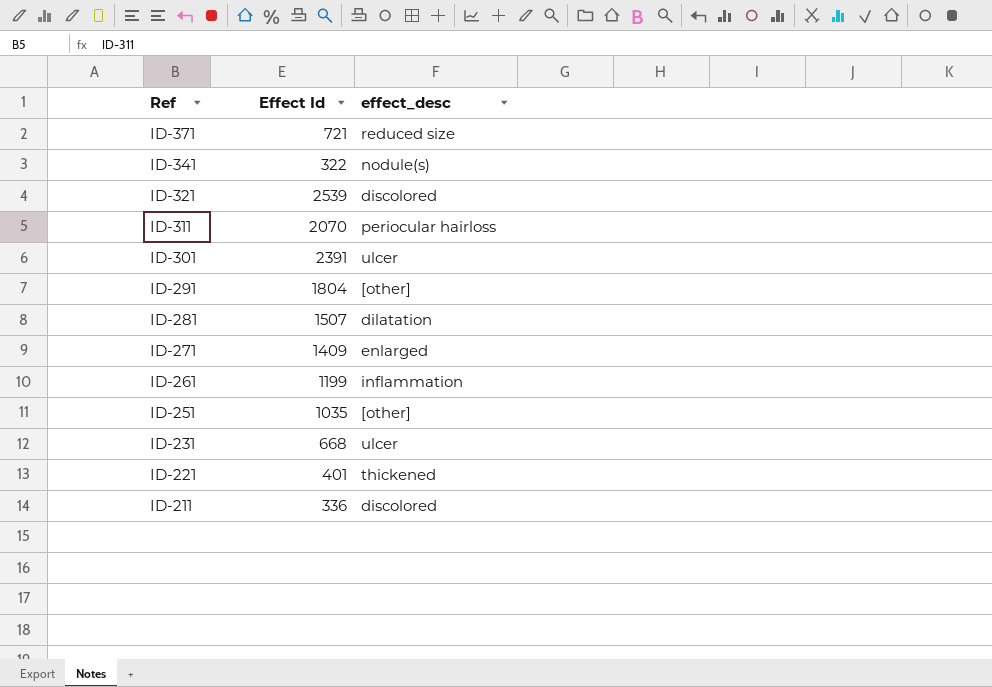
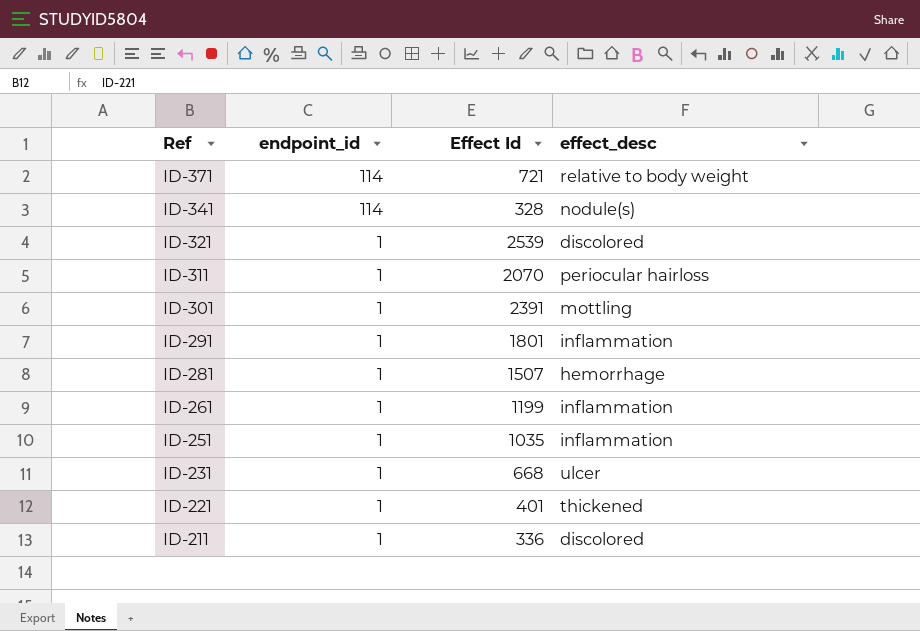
column endpoint_id | position: none -> 2
row ID-271: 1409 | enlarged -> none
ID-371 | effect_desc: reduced size -> relative to body weight
ID-341 | Effect Id: 322 -> 328
ID-301 | effect_desc: ulcer -> mottling
ID-291 | Effect Id: 1804 -> 1801
ID-291 | effect_desc: [other] -> inflammation
ID-281 | effect_desc: dilatation -> hemorrhage
ID-251 | effect_desc: [other] -> inflammation

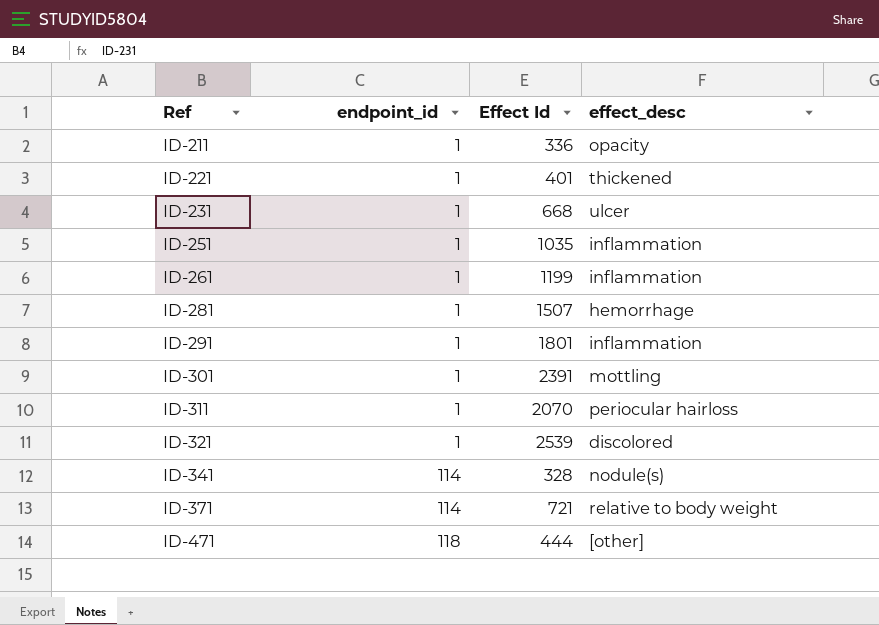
row order: Ref descending -> Ref ascending
ID-211 | effect_desc: discolored -> opacity
row ID-471: none -> 118 | 444 | [other]

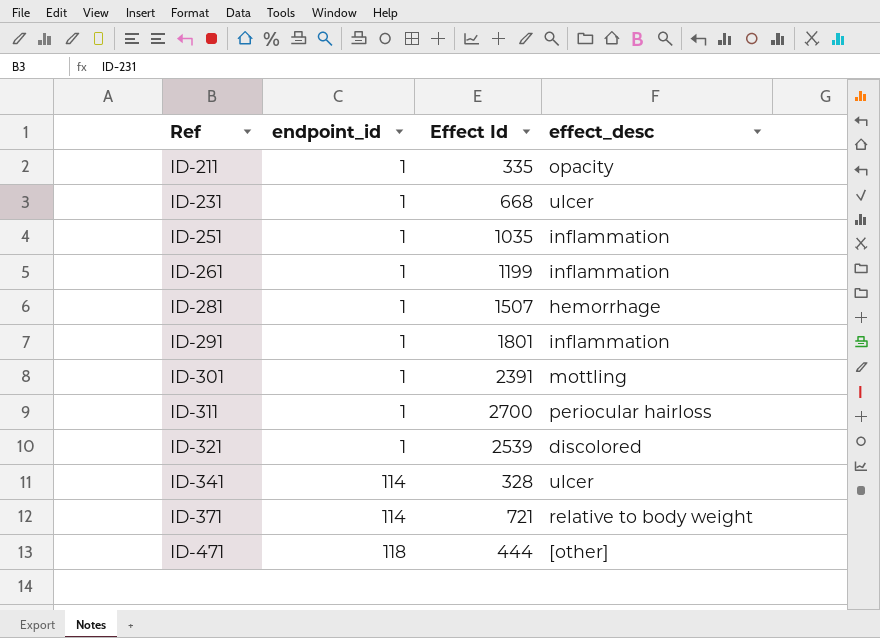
row ID-221: 1 | 401 | thickened -> none
ID-211 | Effect Id: 336 -> 335
ID-311 | Effect Id: 2070 -> 2700
ID-341 | effect_desc: nodule(s) -> ulcer

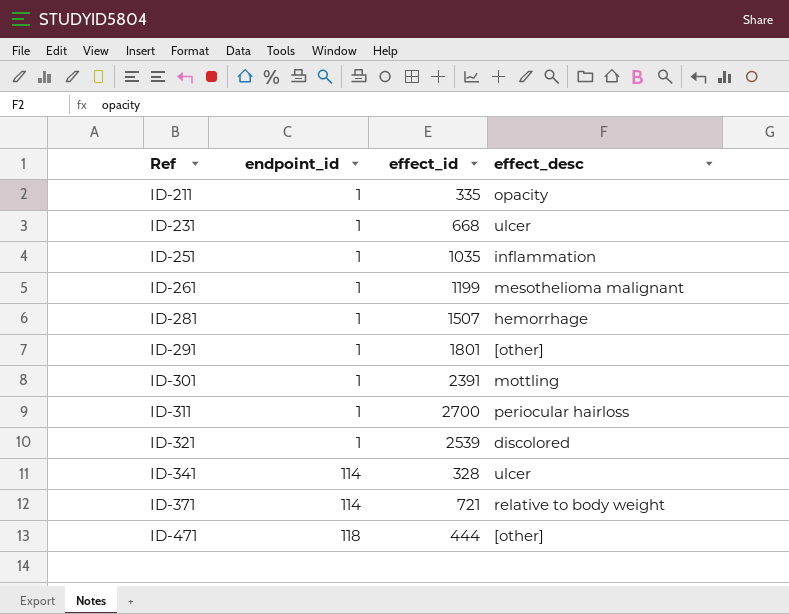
column name: Effect Id -> effect_id
ID-261 | effect_desc: inflammation -> mesothelioma malignant
ID-291 | effect_desc: inflammation -> [other]

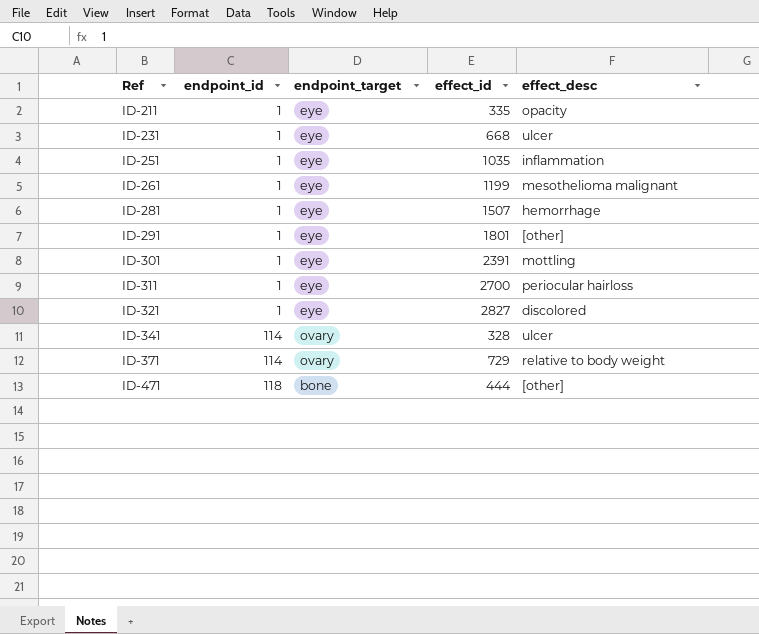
column endpoint_target | position: none -> 3
ID-321 | effect_id: 2539 -> 2827
ID-371 | effect_id: 721 -> 729

